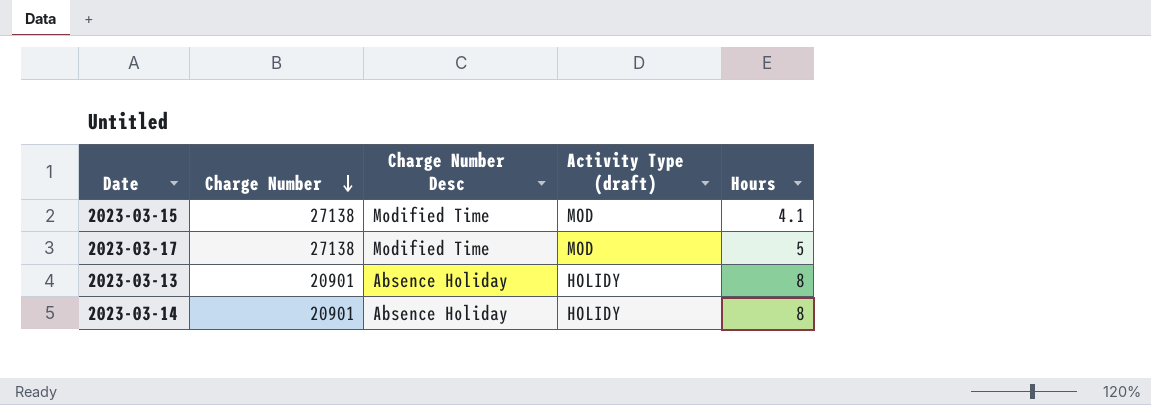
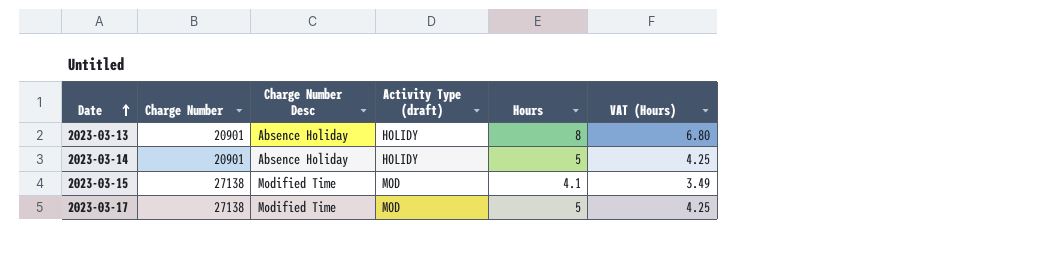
row order: Charge Number descending -> Date ascending
column VAT (Hours) | formula: none -> [Hours] * 0.85
2023-03-14 | Hours: 8 -> 5

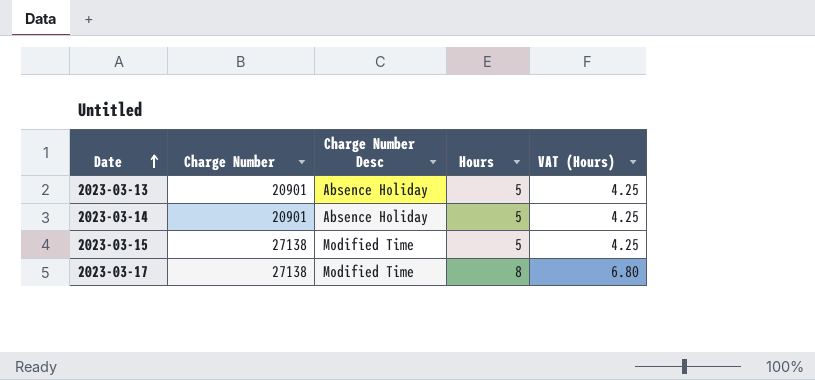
column Activity Type (draft) | position: 4 -> none
2023-03-13 | Hours: 8 -> 5
2023-03-13 | VAT (Hours): 6.80 -> 4.25
2023-03-15 | Hours: 4.1 -> 5
2023-03-15 | VAT (Hours): 3.49 -> 4.25
2023-03-17 | Hours: 5 -> 8
2023-03-17 | VAT (Hours): 4.25 -> 6.80

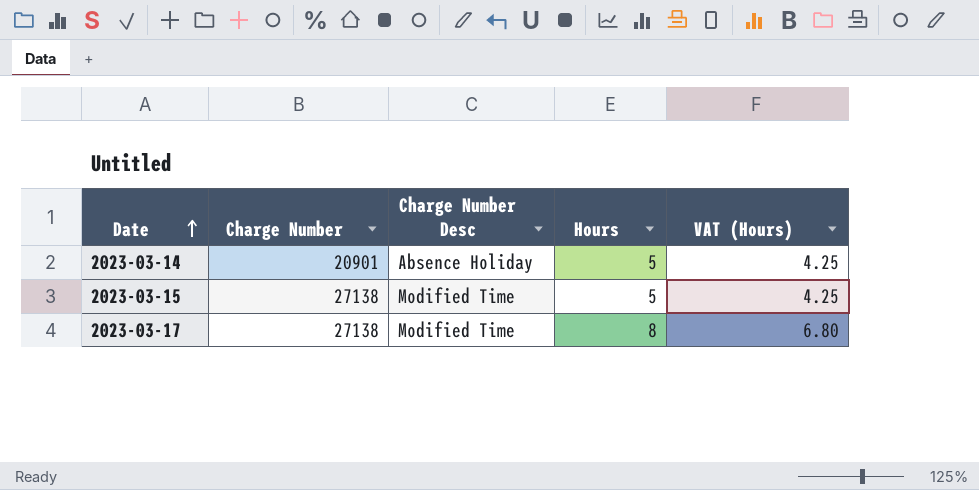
row 2023-03-13: 20901 | Absence Holiday | 5 | 4.25 -> none

